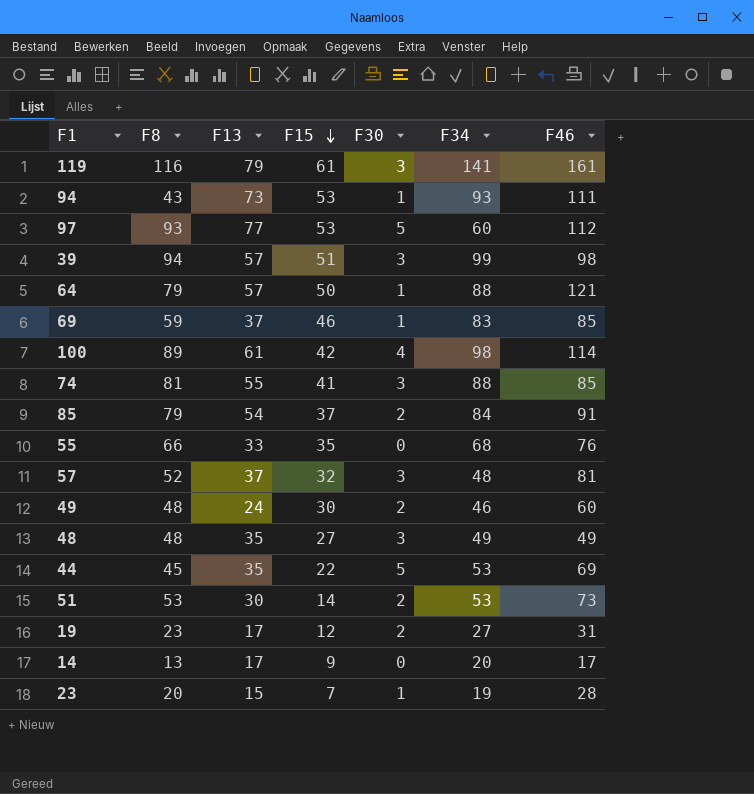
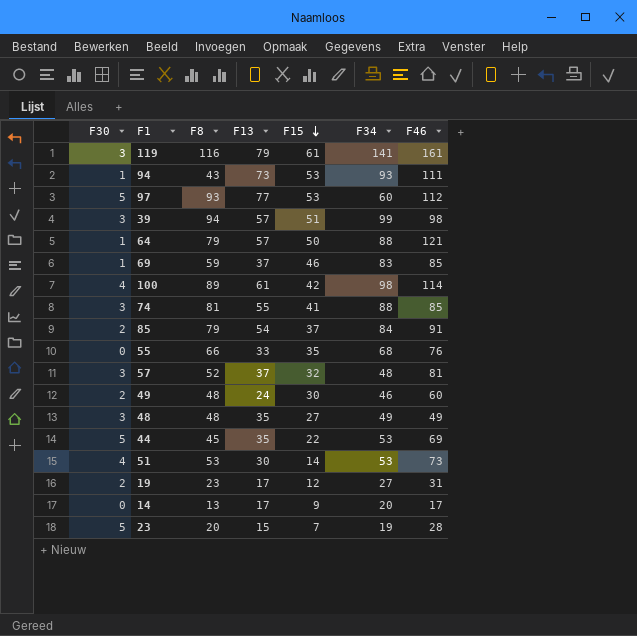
column F30 | position: 5 -> 1
51 | F30: 2 -> 4
23 | F30: 1 -> 5

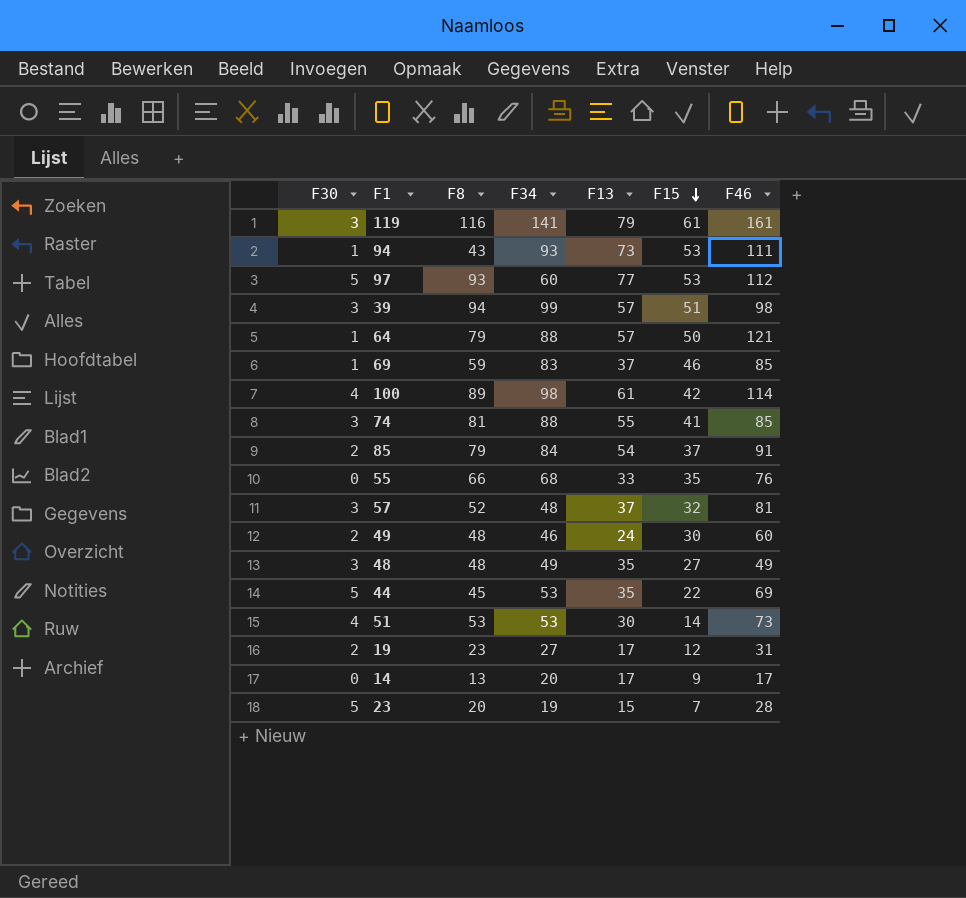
column F34 | position: 6 -> 4

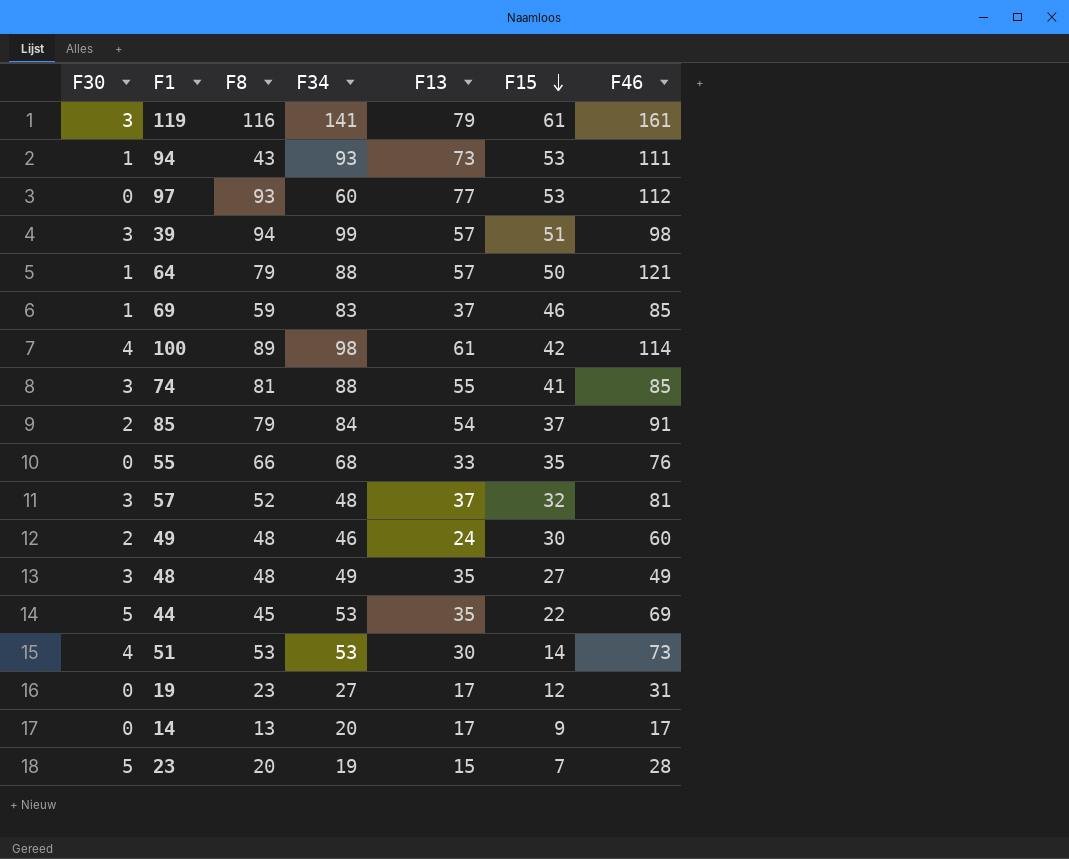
97 | F30: 5 -> 0
19 | F30: 2 -> 0

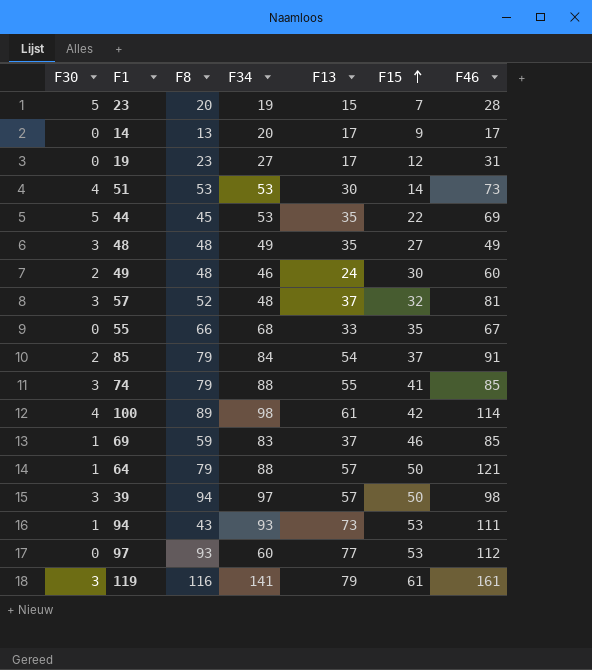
row order: F15 descending -> F15 ascending
55 | F46: 76 -> 67
74 | F8: 81 -> 79
39 | F34: 99 -> 97
39 | F15: 51 -> 50

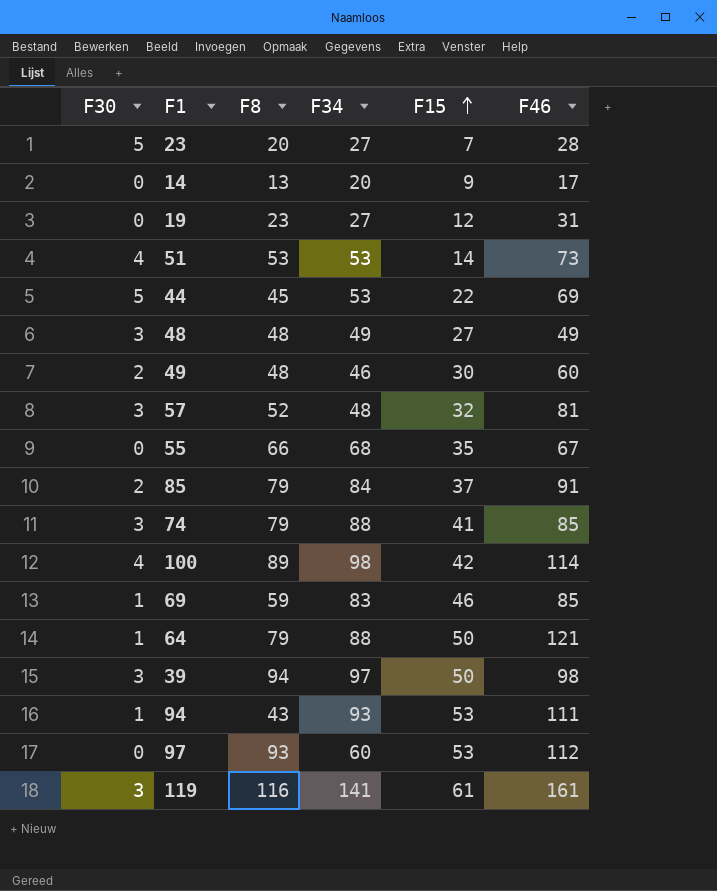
column F13 | position: 5 -> none
23 | F34: 19 -> 27

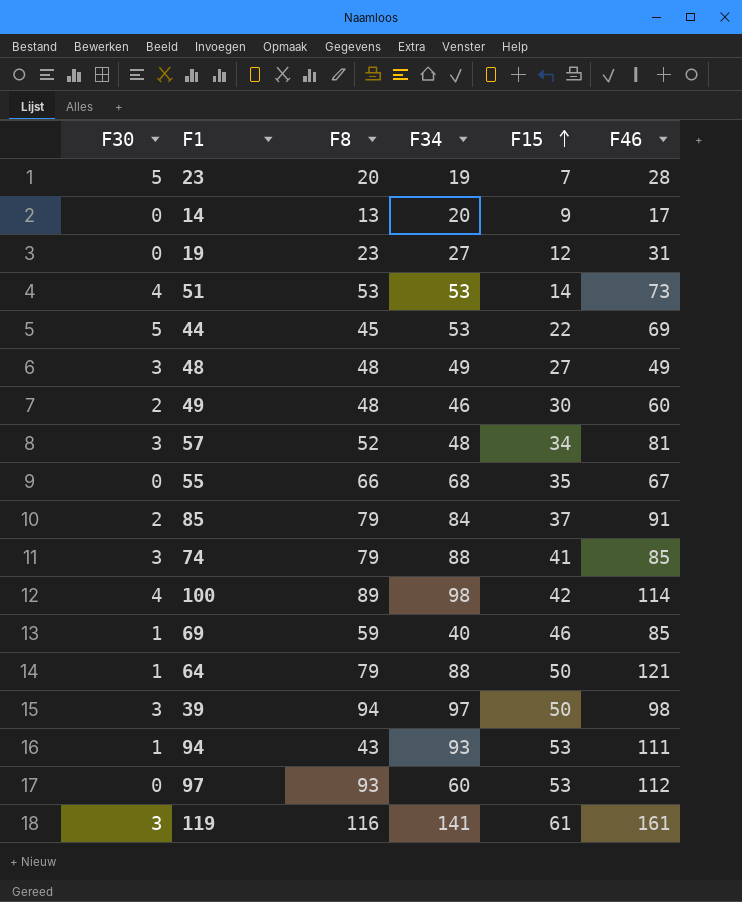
23 | F34: 27 -> 19
57 | F15: 32 -> 34
69 | F34: 83 -> 40

